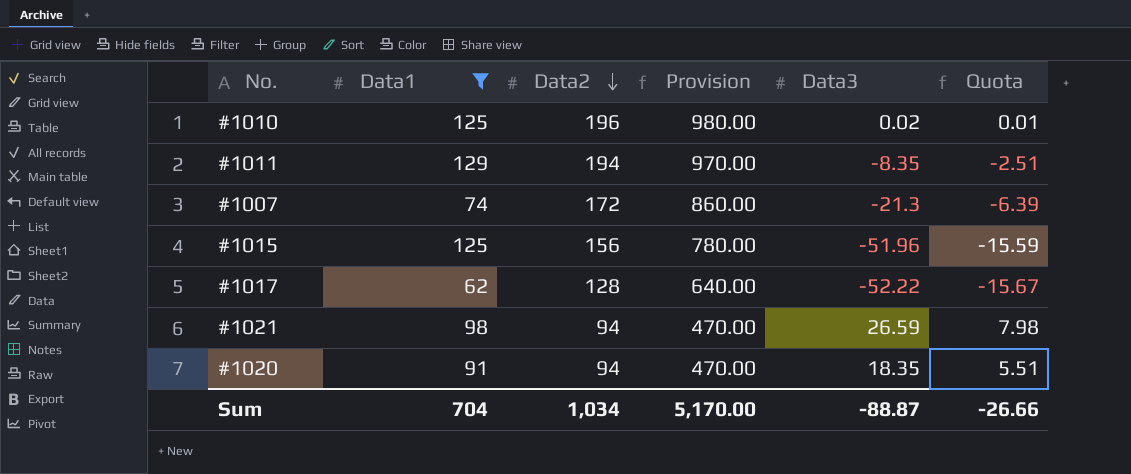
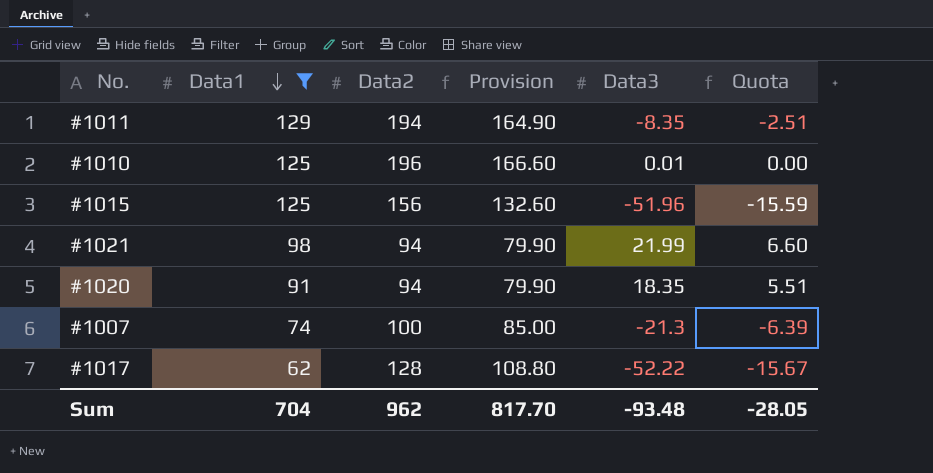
row order: Data2 descending -> Data1 descending
column Provision | formula: [Data2] * 5 -> [Data2] * 0.85
#1010 | Data3: 0.02 -> 0.01
#1010 | Quota: 0.01 -> 0.00
#1021 | Data3: 26.59 -> 21.99
#1021 | Quota: 7.98 -> 6.60
#1007 | Data2: 172 -> 100
Sum | Data2: 1,034 -> 962
Sum | Provision: 5,170.00 -> 817.70
Sum | Data3: -88.87 -> -93.48
Sum | Quota: -26.66 -> -28.05

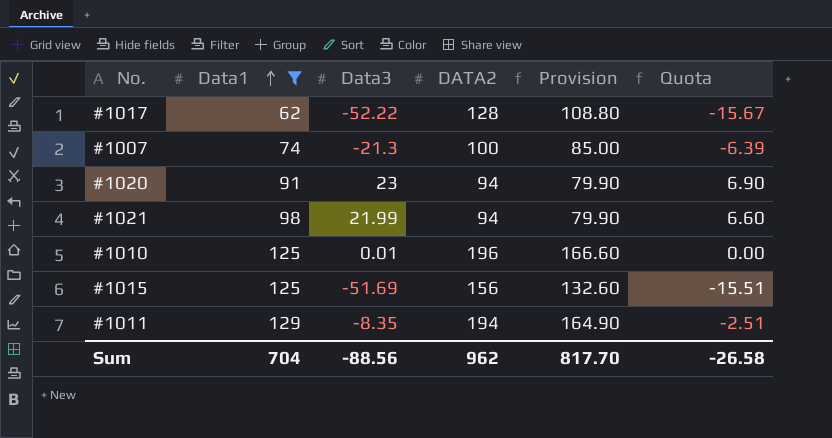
row order: Data1 descending -> Data1 ascending
column Data3 | position: 5 -> 3
column name: Data2 -> DATA2
#1020 | Data3: 18.35 -> 23
#1020 | Quota: 5.51 -> 6.90
#1015 | Data3: -51.96 -> -51.69
#1015 | Quota: -15.59 -> -15.51
Sum | Data3: -93.48 -> -88.56
Sum | Quota: -28.05 -> -26.58

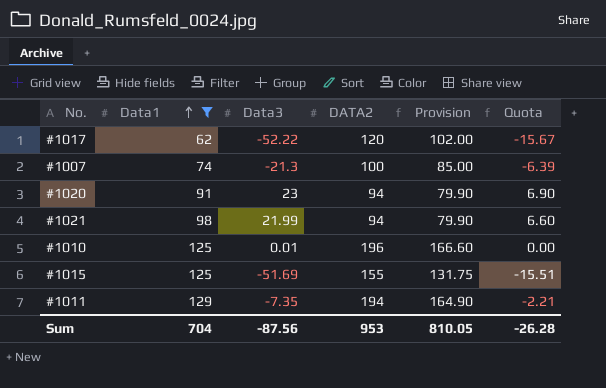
#1017 | DATA2: 128 -> 120
#1017 | Provision: 108.80 -> 102.00
#1015 | DATA2: 156 -> 155
#1015 | Provision: 132.60 -> 131.75
#1011 | Data3: -8.35 -> -7.35
#1011 | Quota: -2.51 -> -2.21
Sum | Data3: -88.56 -> -87.56
Sum | DATA2: 962 -> 953
Sum | Provision: 817.70 -> 810.05
Sum | Quota: -26.58 -> -26.28

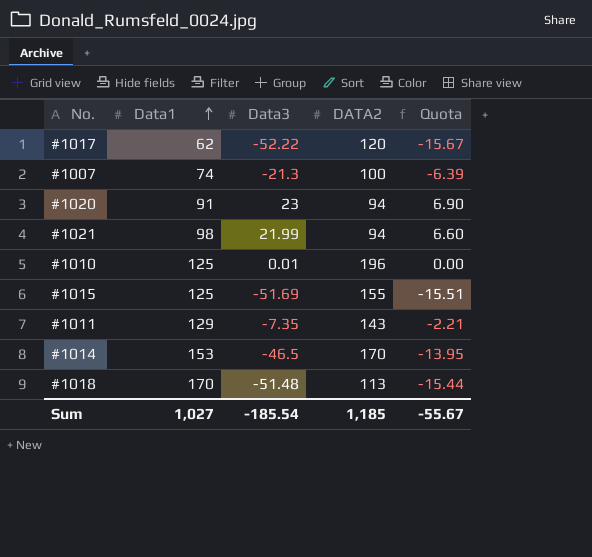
filter: Data1 <= 129 -> none
column Provision | formula: [DATA2] * 0.85 -> none
#1011 | DATA2: 194 -> 143
Sum | Data1: 704 -> 1,027
Sum | Data3: -87.56 -> -185.54
Sum | DATA2: 953 -> 1,185
Sum | Quota: -26.28 -> -55.67

